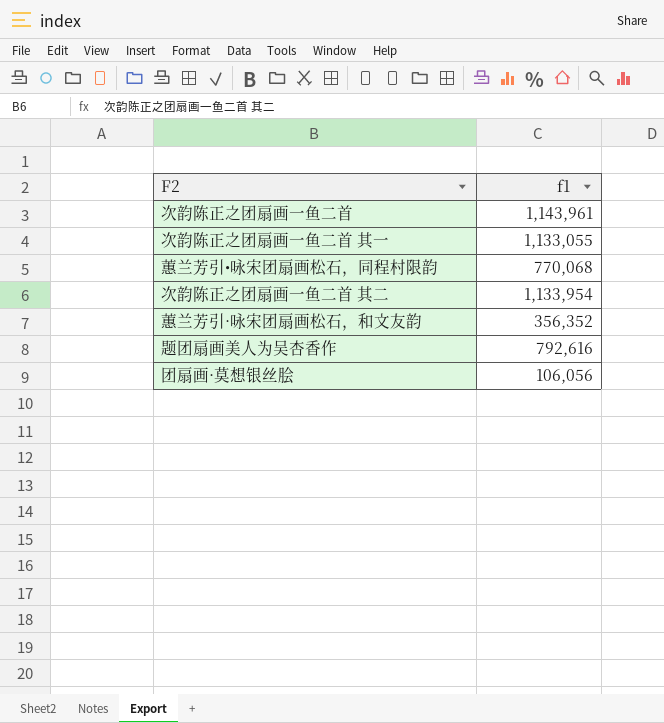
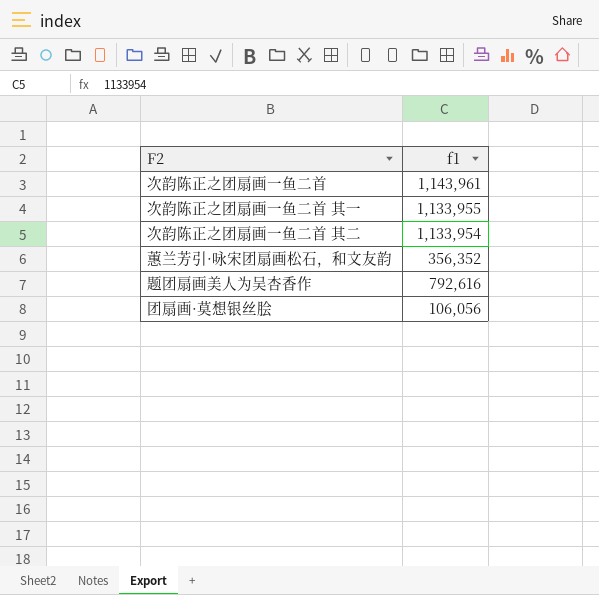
row 蕙兰芳引•咏宋团扇画松石，同程村限韵: 770,068 -> none
次韵陈正之团扇画一鱼二首 其一 | f1: 1,133,055 -> 1,133,955

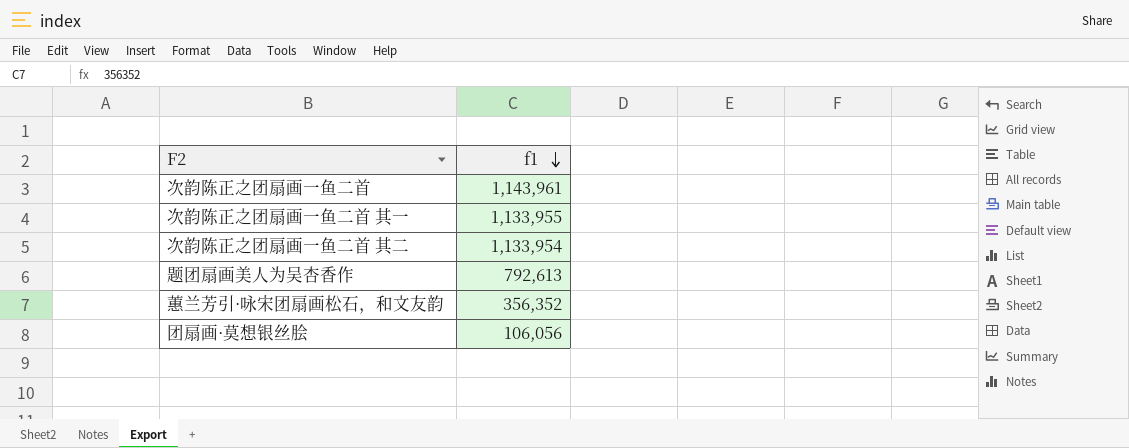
row order: none -> f1 descending
题团扇画美人为吴杏香作 | f1: 792,616 -> 792,613

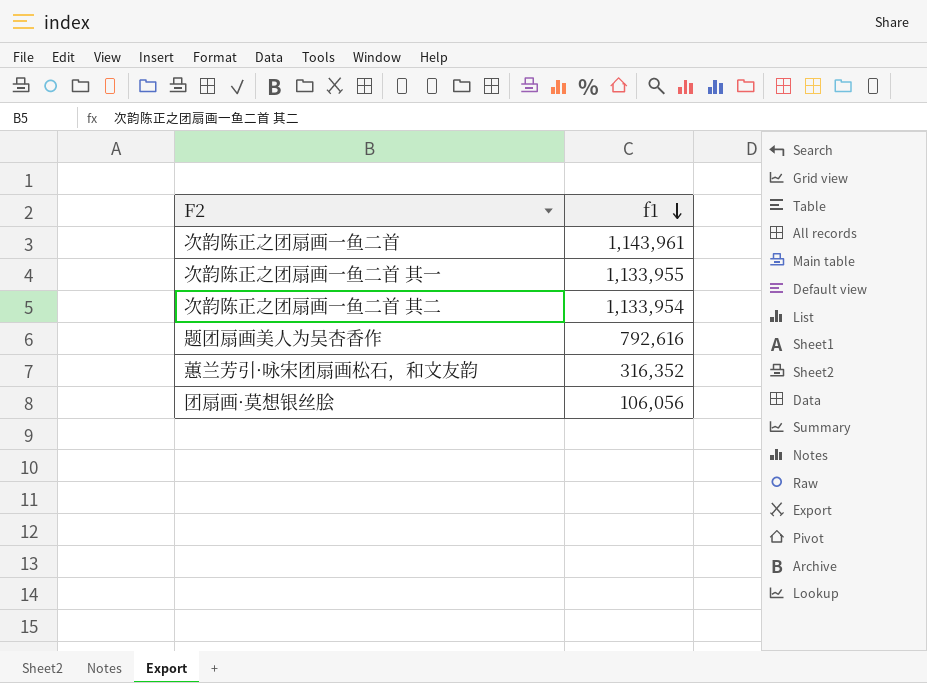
题团扇画美人为吴杏香作 | f1: 792,613 -> 792,616
蕙兰芳引·咏宋团扇画松石，和文友韵 | f1: 356,352 -> 316,352

